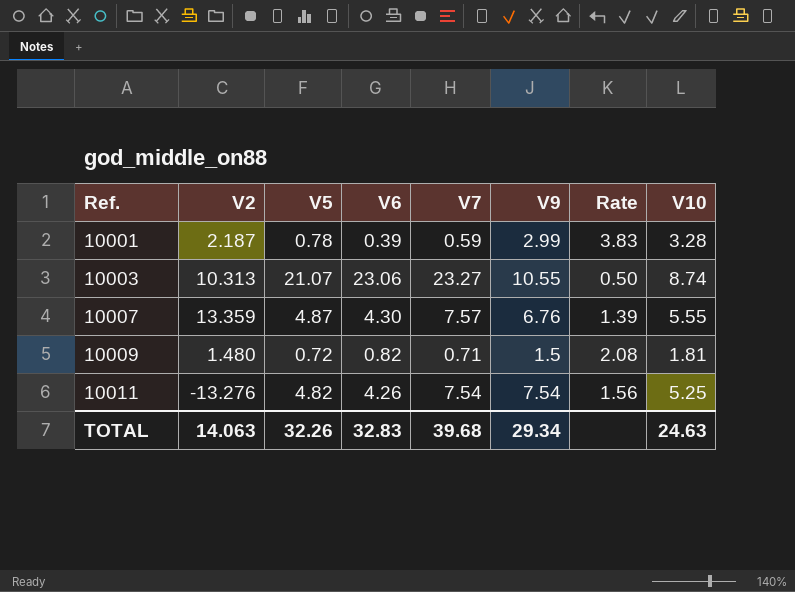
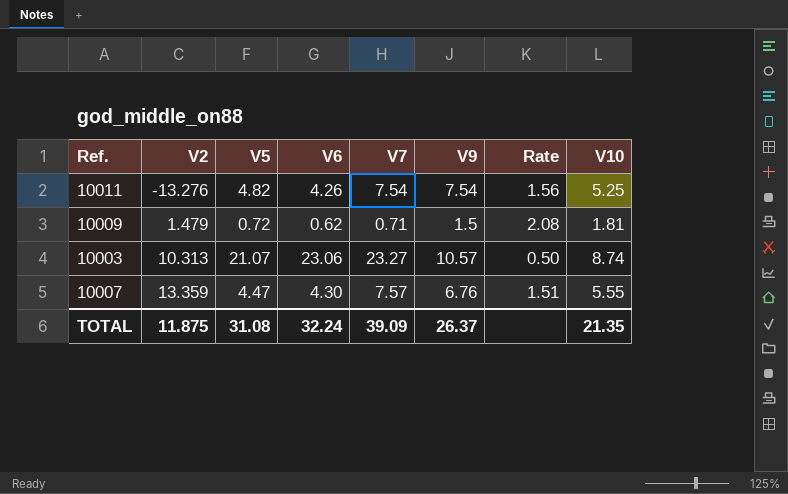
row order: Ref. ascending -> V2 ascending
row 10001: 2.187 | 0.78 | 0.39 | 0.59 | 2.99 | 3.83 | 3.28 -> none
10009 | V2: 1.480 -> 1.479
10009 | V6: 0.82 -> 0.62
10003 | V9: 10.55 -> 10.57
10007 | V5: 4.87 -> 4.47
10007 | Rate: 1.39 -> 1.51
TOTAL | V2: 14.063 -> 11.875
TOTAL | V5: 32.26 -> 31.08
TOTAL | V6: 32.83 -> 32.24
TOTAL | V7: 39.68 -> 39.09
TOTAL | V9: 29.34 -> 26.37
TOTAL | V10: 24.63 -> 21.35

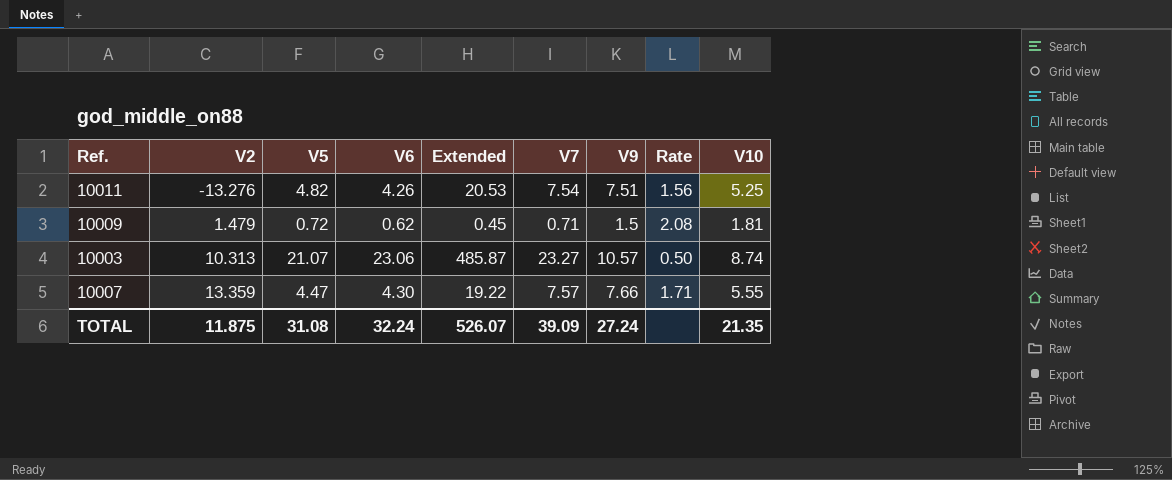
column Extended | formula: none -> [V5] * [V6]
10011 | V9: 7.54 -> 7.51
10007 | V9: 6.76 -> 7.66
10007 | Rate: 1.51 -> 1.71
TOTAL | V9: 26.37 -> 27.24

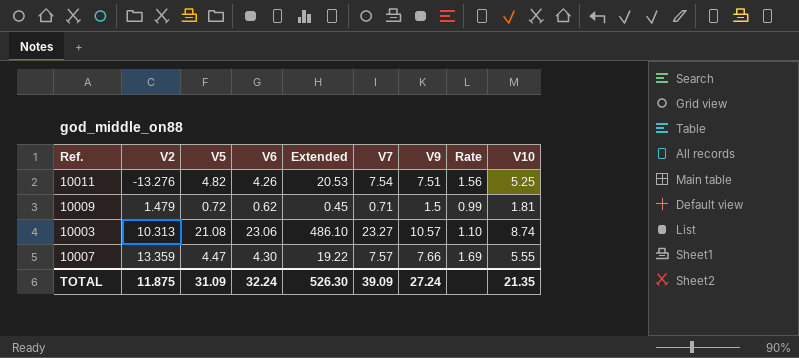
column Rate | formula: [V9] / [V5] -> [V7] / [V5]
10003 | V5: 21.07 -> 21.08
10003 | Extended: 485.87 -> 486.10
TOTAL | V5: 31.08 -> 31.09
TOTAL | Extended: 526.07 -> 526.30

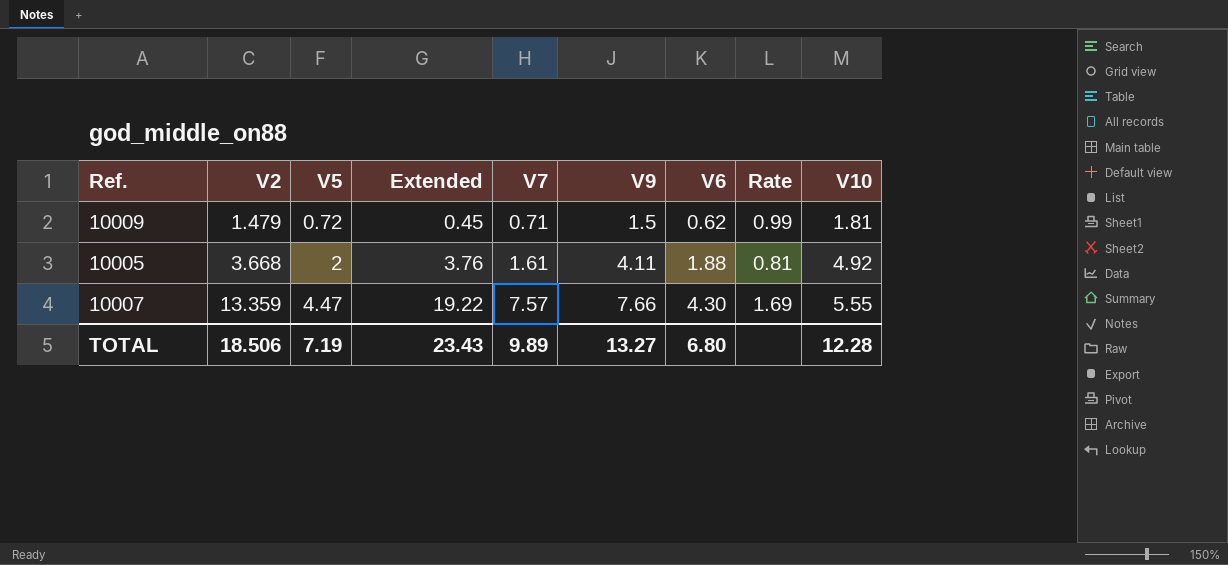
column V6 | position: 4 -> 7
row 10011: -13.276 | 4.82 | 4.26 | 20.53 | 7.54 | 7.51 | 1.56 | 5.25 -> none
row 10003: 10.313 | 21.08 | 23.06 | 486.10 | 23.27 | 10.57 | 1.10 | 8.74 -> none
row 10005: none -> 3.668 | 2 | 3.76 | 1.61 | 4.11 | 1.88 | 0.81 | 4.92
TOTAL | V2: 11.875 -> 18.506
TOTAL | V5: 31.09 -> 7.19
TOTAL | Extended: 526.30 -> 23.43
TOTAL | V7: 39.09 -> 9.89
TOTAL | V9: 27.24 -> 13.27
TOTAL | V6: 32.24 -> 6.80
TOTAL | V10: 21.35 -> 12.28

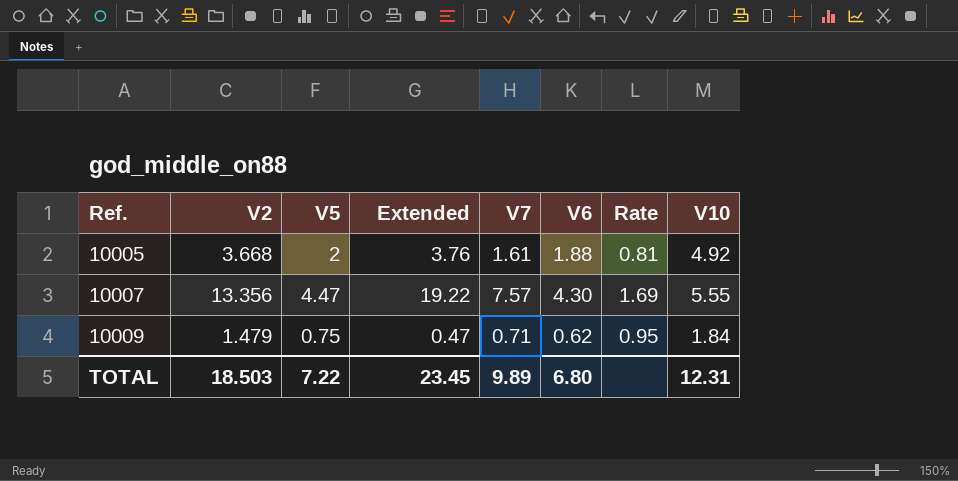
row order: V2 ascending -> Ref. ascending
column V9 | position: 6 -> none
10007 | V2: 13.359 -> 13.356
10009 | V5: 0.72 -> 0.75
10009 | Extended: 0.45 -> 0.47
10009 | Rate: 0.99 -> 0.95
10009 | V10: 1.81 -> 1.84
TOTAL | V2: 18.506 -> 18.503
TOTAL | V5: 7.19 -> 7.22
TOTAL | Extended: 23.43 -> 23.45
TOTAL | V10: 12.28 -> 12.31

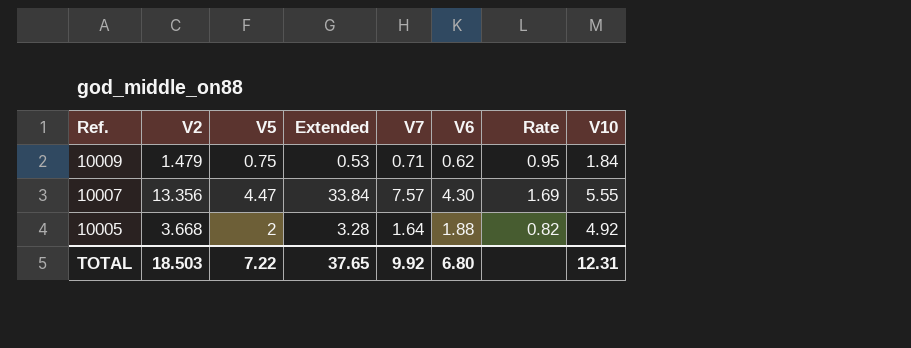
row order: Ref. ascending -> Ref. descending
column Extended | formula: [V5] * [V6] -> [V5] * [V7]
10005 | V7: 1.61 -> 1.64
10005 | Rate: 0.81 -> 0.82
TOTAL | Extended: 23.45 -> 37.65
TOTAL | V7: 9.89 -> 9.92

